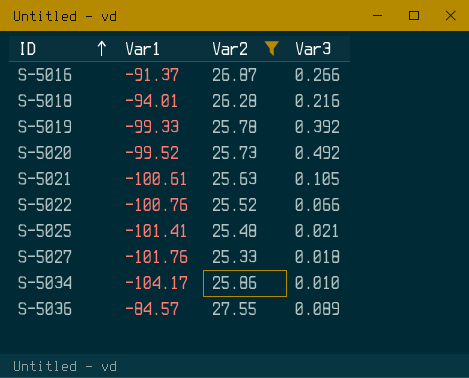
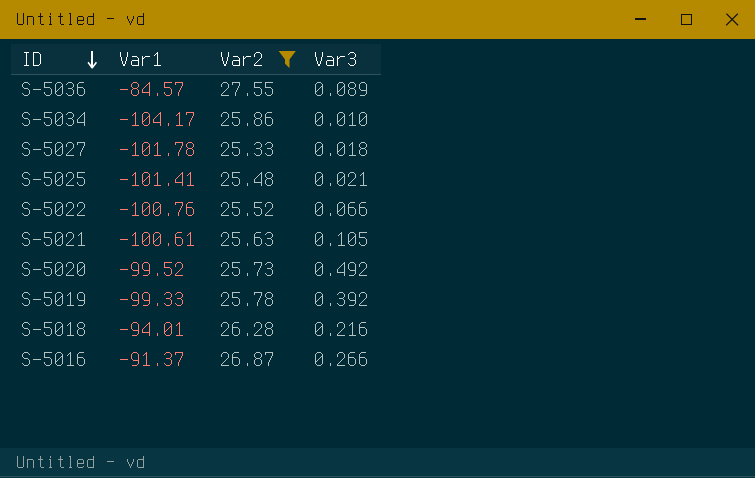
row order: ID ascending -> ID descending
S-5027 | Var1: -101.76 -> -101.78

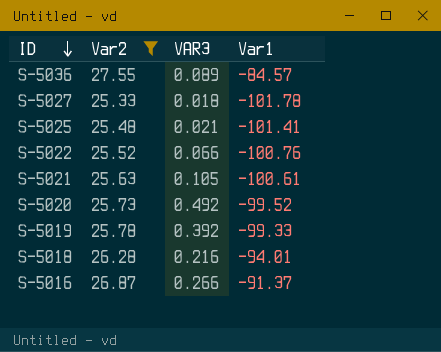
column name: Var3 -> VAR3
column Var1 | position: 2 -> 4
row S-5034: -104.17 | 25.86 | 0.010 -> none

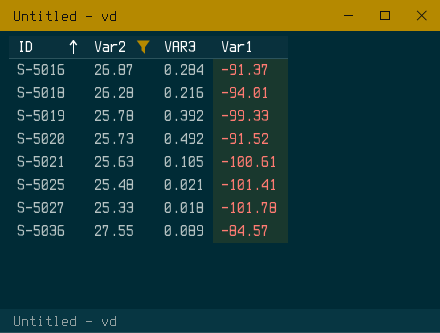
row order: ID descending -> ID ascending
row S-5022: 25.52 | 0.066 | -100.76 -> none
S-5016 | VAR3: 0.266 -> 0.284
S-5020 | Var1: -99.52 -> -91.52

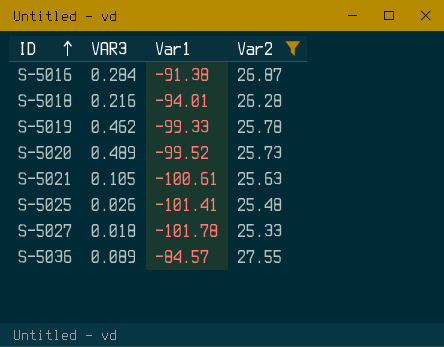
column Var2 | position: 2 -> 4
S-5016 | Var1: -91.37 -> -91.38
S-5019 | VAR3: 0.392 -> 0.462
S-5020 | VAR3: 0.492 -> 0.489
S-5020 | Var1: -91.52 -> -99.52
S-5025 | VAR3: 0.021 -> 0.026

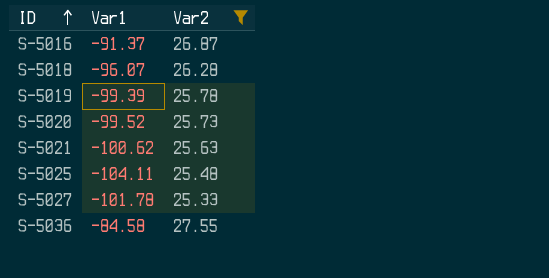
column VAR3 | position: 2 -> none
S-5016 | Var1: -91.38 -> -91.37
S-5018 | Var1: -94.01 -> -96.07
S-5019 | Var1: -99.33 -> -99.39
S-5021 | Var1: -100.61 -> -100.62
S-5025 | Var1: -101.41 -> -104.11
S-5036 | Var1: -84.57 -> -84.58

